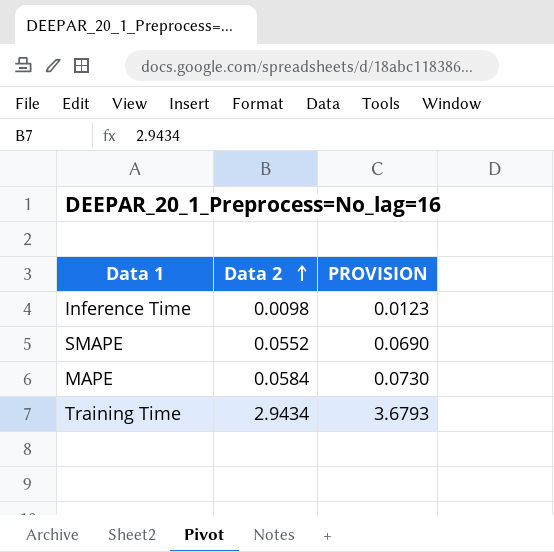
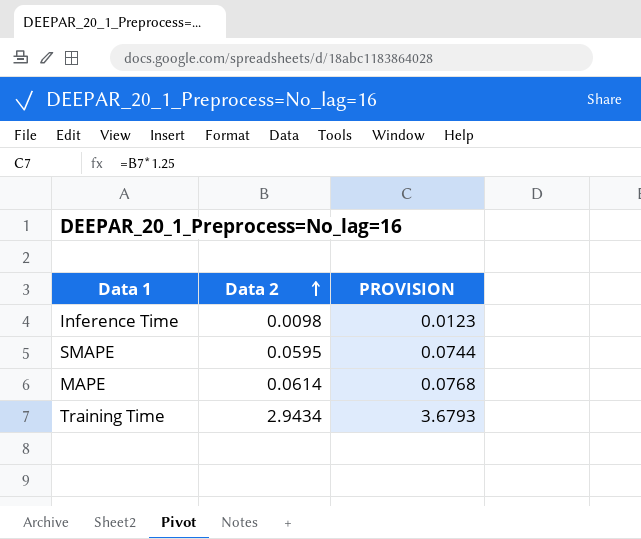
SMAPE | Data 2: 0.0552 -> 0.0595
SMAPE | PROVISION: 0.0690 -> 0.0744
MAPE | Data 2: 0.0584 -> 0.0614
MAPE | PROVISION: 0.0730 -> 0.0768

